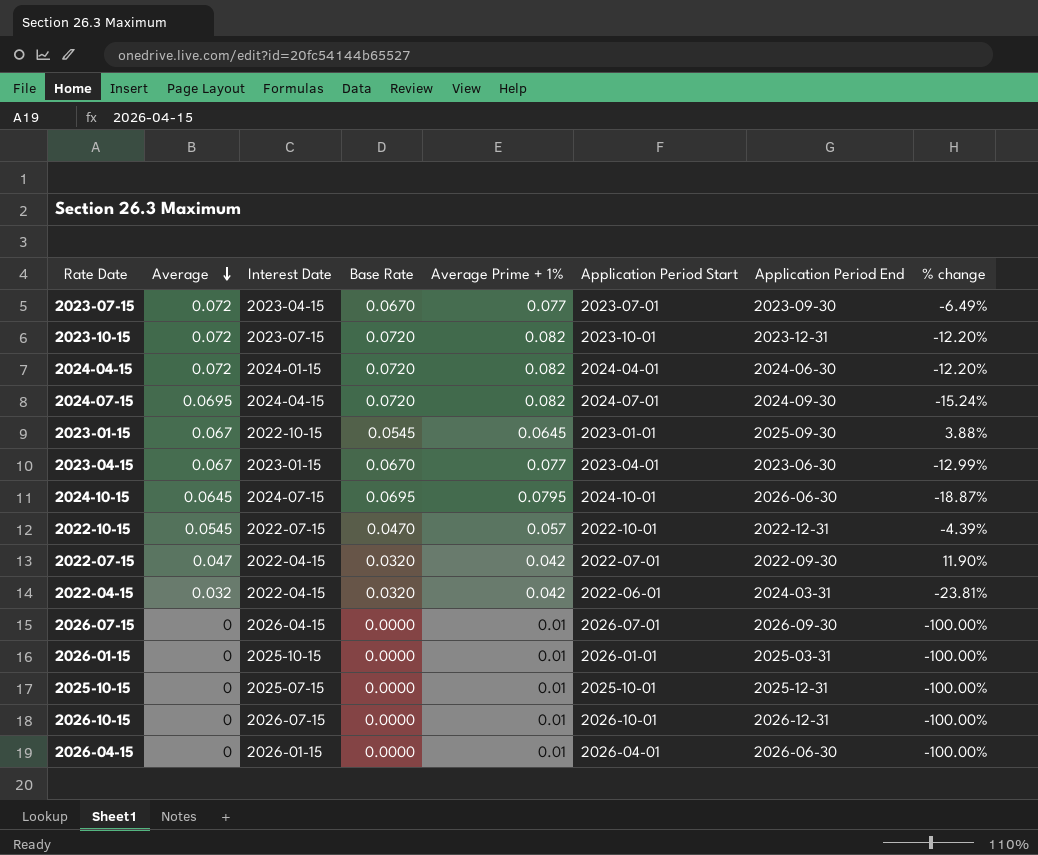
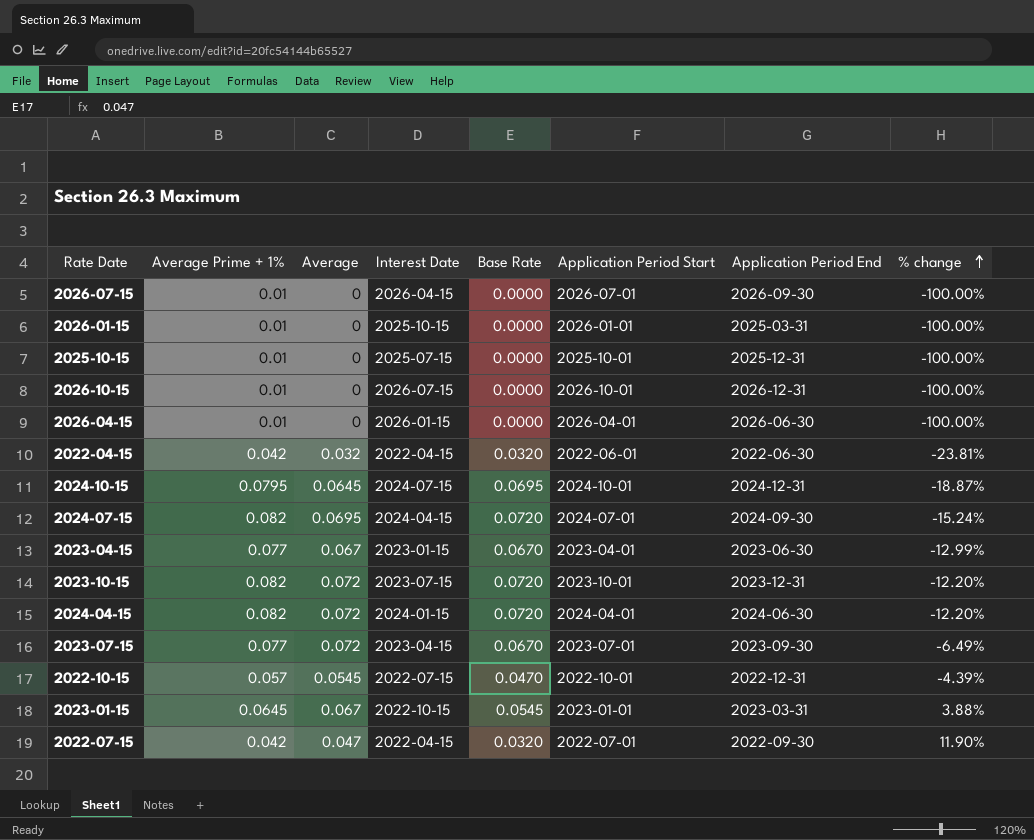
row order: Average descending -> % change ascending
column Average Prime + 1% | position: 5 -> 2
2022-04-15 | Application Period End: 2024-03-31 -> 2022-06-30
2024-10-15 | Application Period End: 2026-06-30 -> 2024-12-31
2023-01-15 | Application Period End: 2025-09-30 -> 2023-03-31

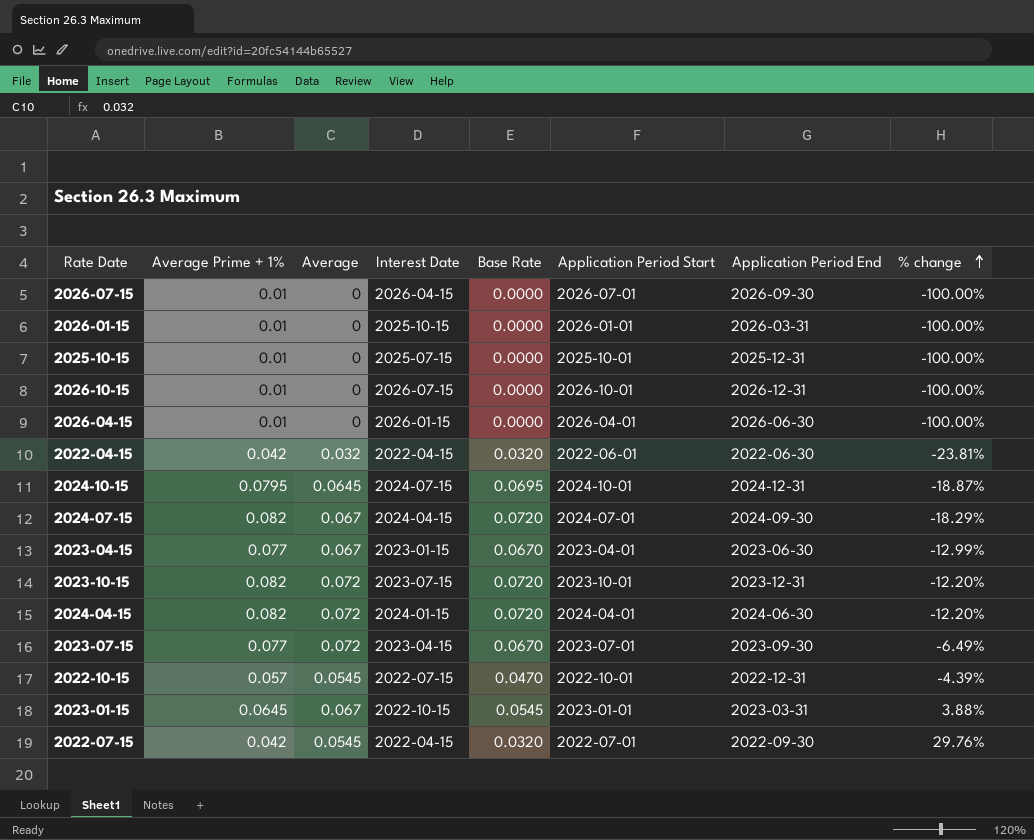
2026-01-15 | Application Period End: 2025-03-31 -> 2026-03-31
2024-07-15 | Average: 0.0695 -> 0.067
2024-07-15 | % change: -15.24% -> -18.29%
2022-07-15 | Average: 0.047 -> 0.0545
2022-07-15 | % change: 11.90% -> 29.76%

